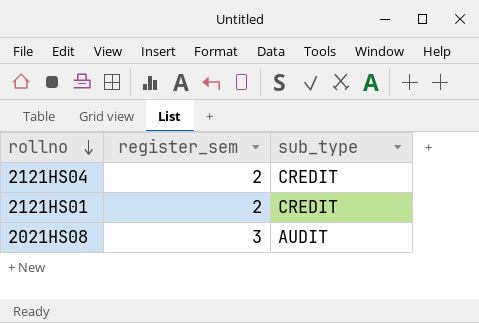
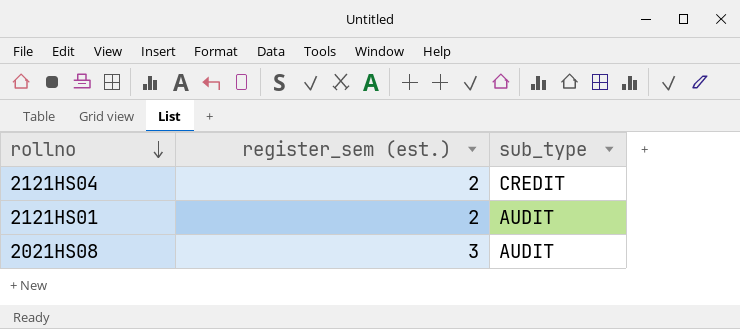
column name: register_sem -> register_sem (est.)
2121HS01 | sub_type: CREDIT -> AUDIT

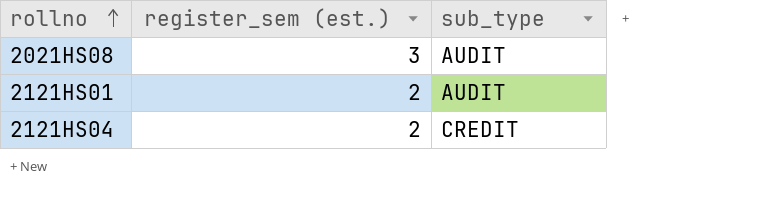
row order: rollno descending -> rollno ascending

